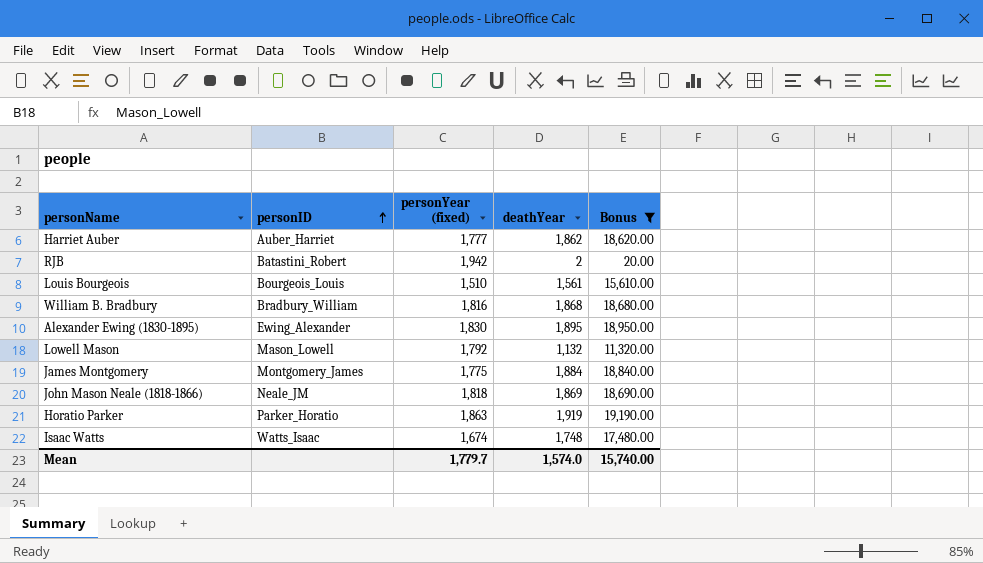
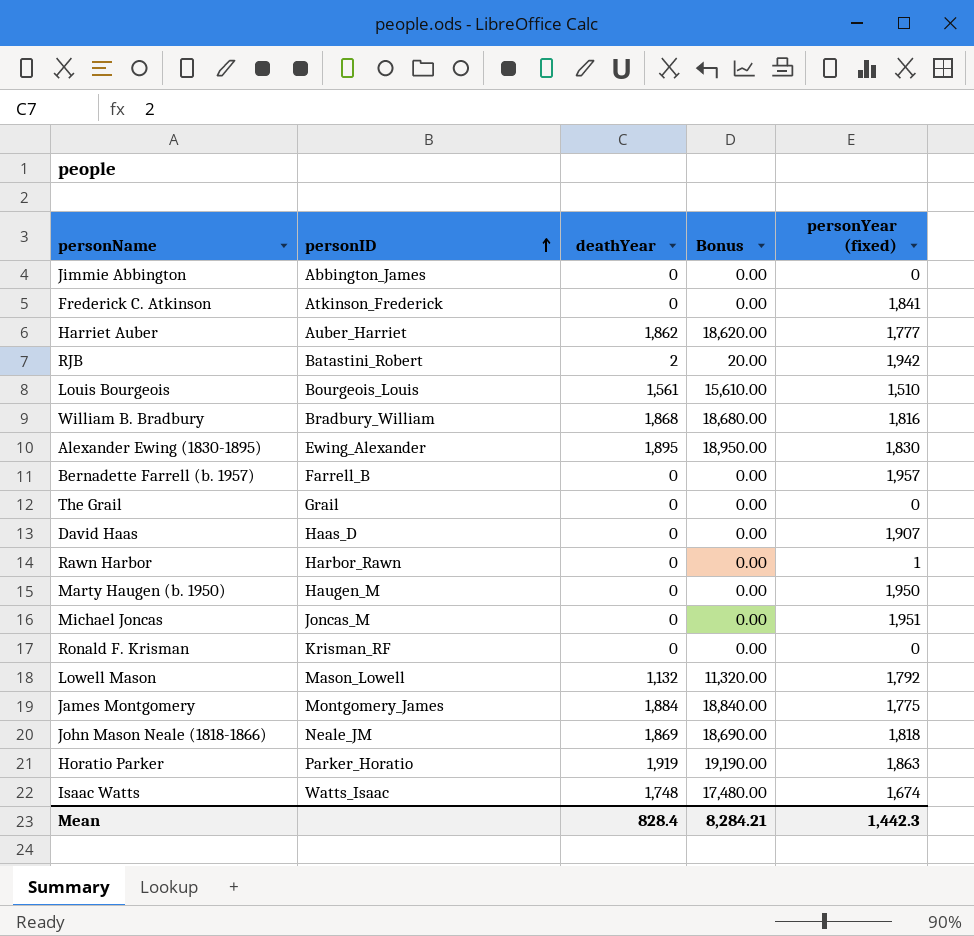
filter: Bonus != 0.00 -> none
column personYear (fixed) | position: 3 -> 5
Mean | deathYear: 1,574.0 -> 828.4
Mean | Bonus: 15,740.00 -> 8,284.21
Mean | personYear (fixed): 1,779.7 -> 1,442.3

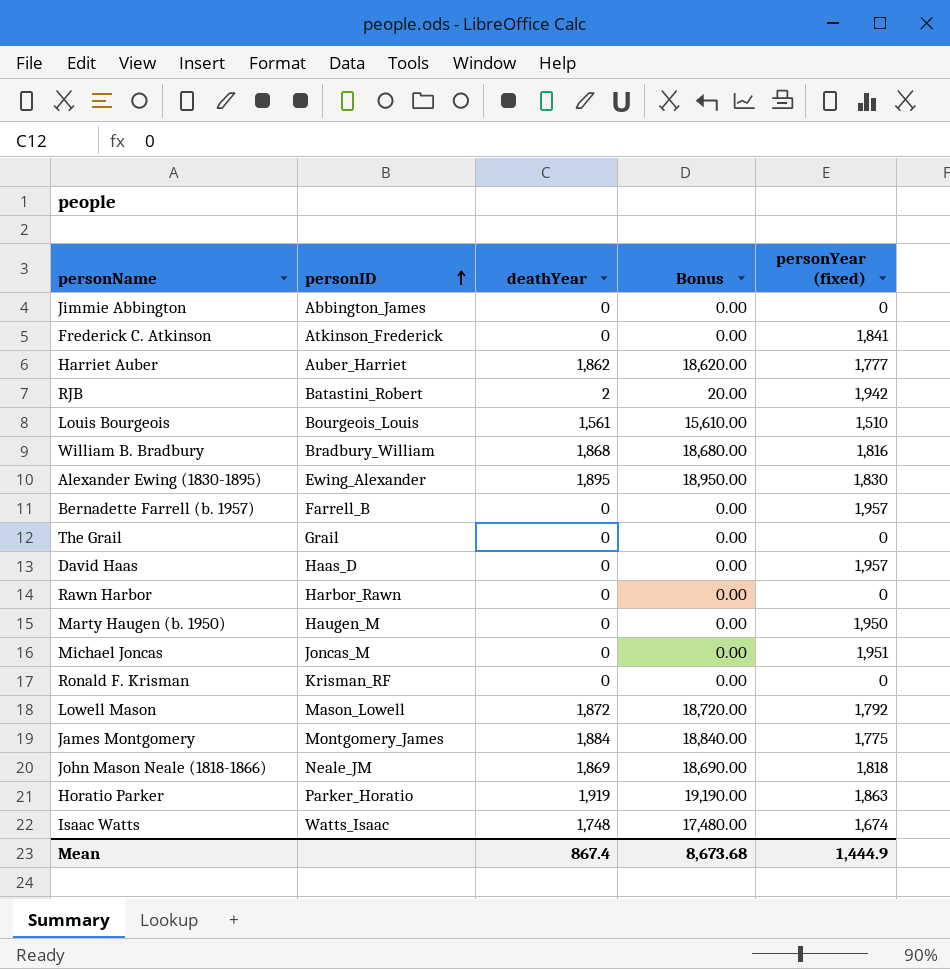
David Haas | personYear (fixed): 1,907 -> 1,957
Rawn Harbor | personYear (fixed): 1 -> 0
Lowell Mason | deathYear: 1,132 -> 1,872
Lowell Mason | Bonus: 11,320.00 -> 18,720.00
Mean | deathYear: 828.4 -> 867.4
Mean | Bonus: 8,284.21 -> 8,673.68
Mean | personYear (fixed): 1,442.3 -> 1,444.9

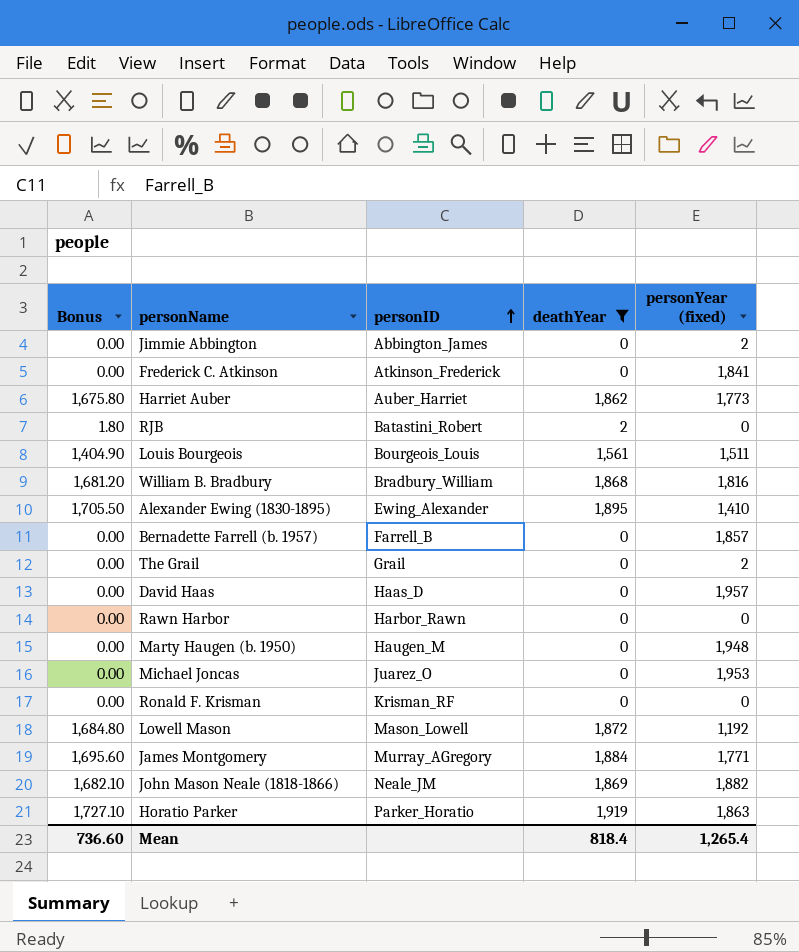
filter: none -> deathYear != 1,748
column Bonus | formula: [deathYear] * 10 -> [deathYear] * 0.9
column Bonus | position: 4 -> 1
Jimmie Abbington | personYear (fixed): 0 -> 2
Harriet Auber | personYear (fixed): 1,777 -> 1,773
RJB | personYear (fixed): 1,942 -> 0
Louis Bourgeois | personYear (fixed): 1,510 -> 1,511
Alexander Ewing (1830-1895) | personYear (fixed): 1,830 -> 1,410
Bernadette Farrell (b. 1957) | personYear (fixed): 1,957 -> 1,857
The Grail | personYear (fixed): 0 -> 2
Marty Haugen (b. 1950) | personYear (fixed): 1,950 -> 1,948
Michael Joncas | personID: Joncas_M -> Juarez_O
Michael Joncas | personYear (fixed): 1,951 -> 1,953
Lowell Mason | personYear (fixed): 1,792 -> 1,192
James Montgomery | personID: Montgomery_James -> Murray_AGregory
James Montgomery | personYear (fixed): 1,775 -> 1,771
John Mason Neale (1818-1866) | personYear (fixed): 1,818 -> 1,882
Mean | Bonus: 8,673.68 -> 736.60
Mean | deathYear: 867.4 -> 818.4
Mean | personYear (fixed): 1,444.9 -> 1,265.4

